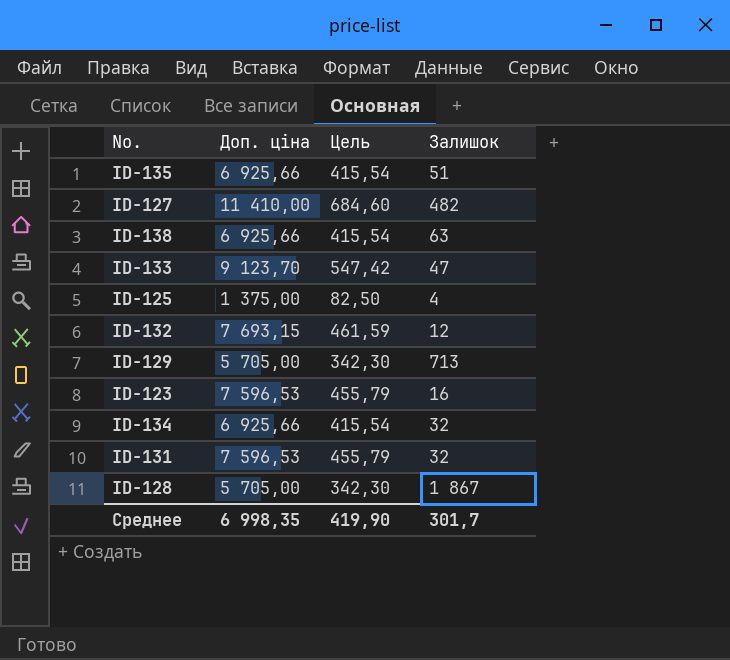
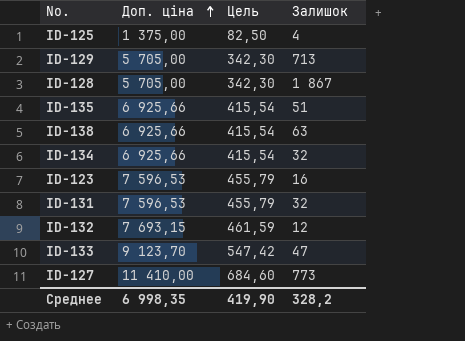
row order: none -> Доп. ціна ascending
ID-127 | Залишок: 482 -> 773
Среднее | Залишок: 301,7 -> 328,2

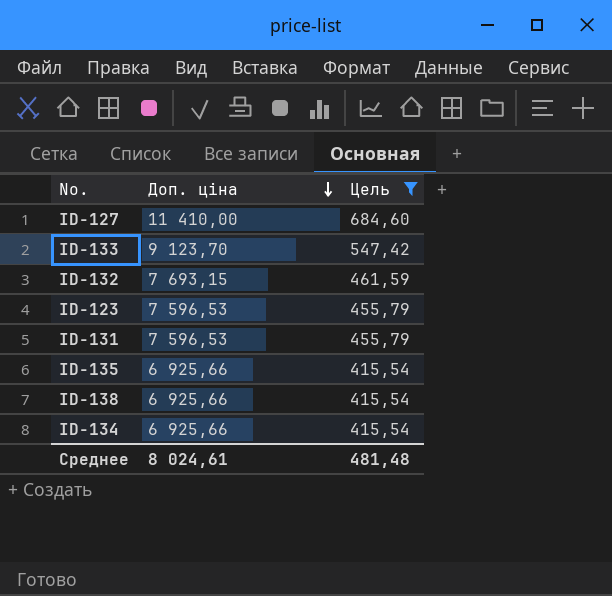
filter: none -> Цель >= 415,54
row order: Доп. ціна ascending -> Доп. ціна descending
column Залишок | position: 4 -> none
Среднее | Доп. ціна: 6 998,35 -> 8 024,61
Среднее | Цель: 419,90 -> 481,48

